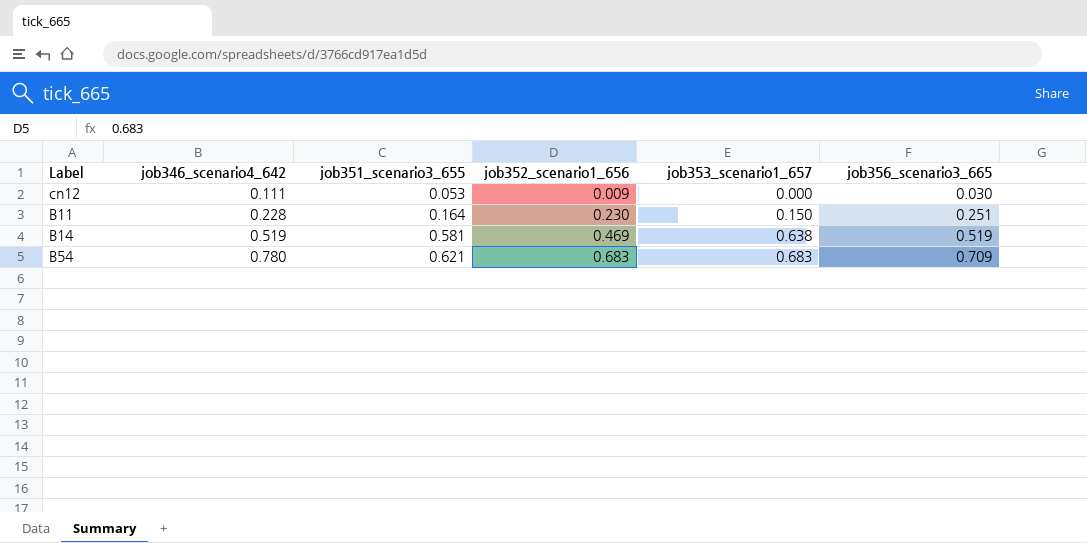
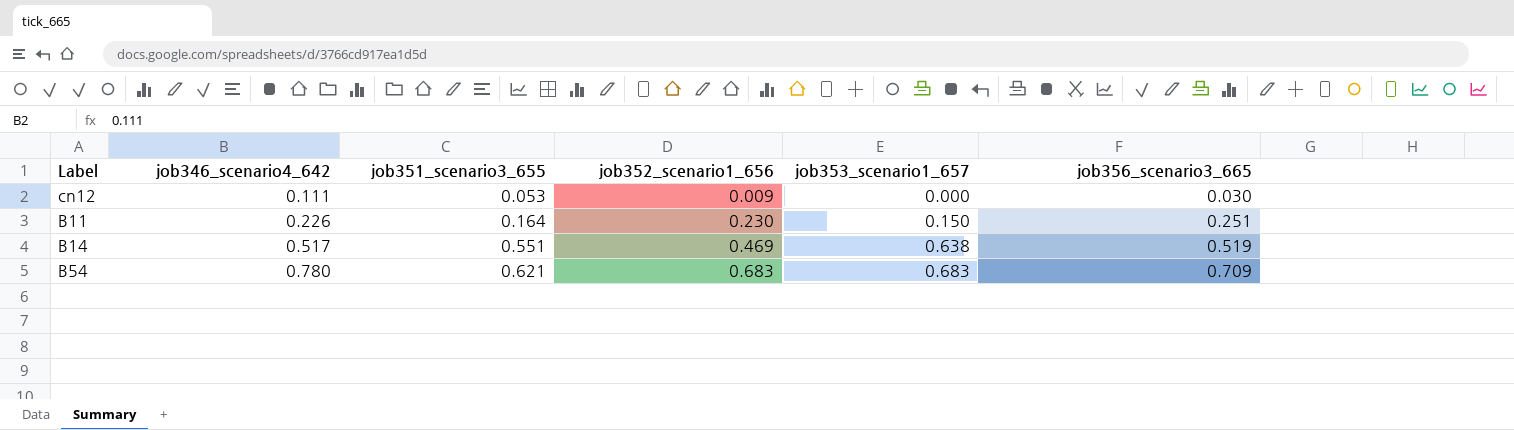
B11 | job346_scenario4_642: 0.228 -> 0.226
B14 | job346_scenario4_642: 0.519 -> 0.517
B14 | job351_scenario3_655: 0.581 -> 0.551

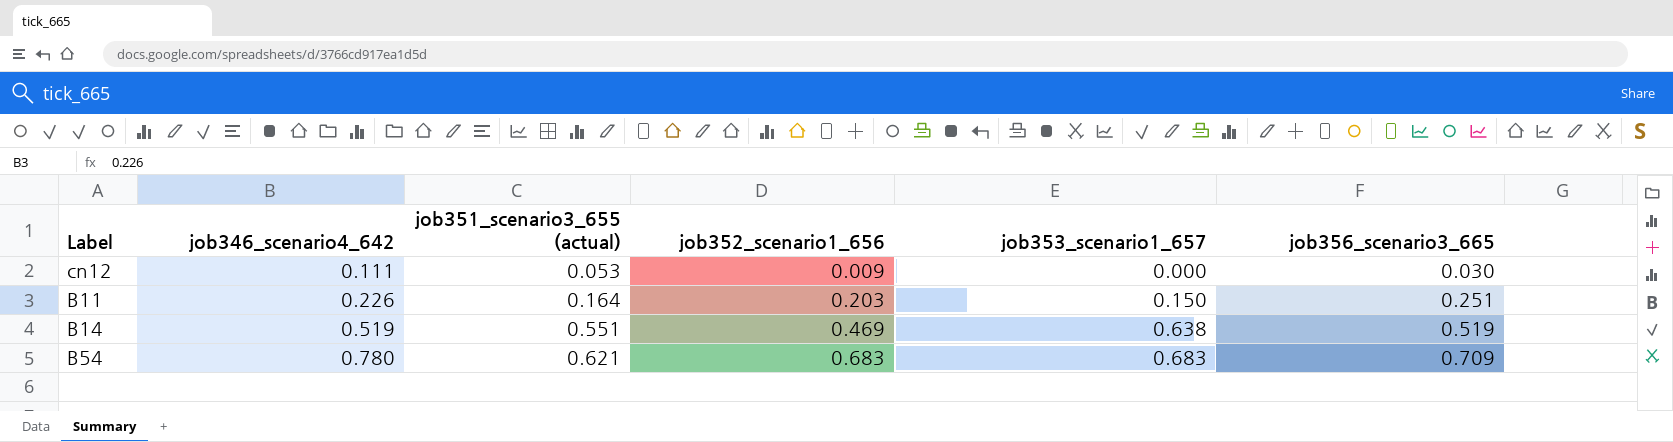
column name: job351_scenario3_655 -> job351_scenario3_655 (actual)
B11 | job352_scenario1_656: 0.230 -> 0.203
B14 | job346_scenario4_642: 0.517 -> 0.519

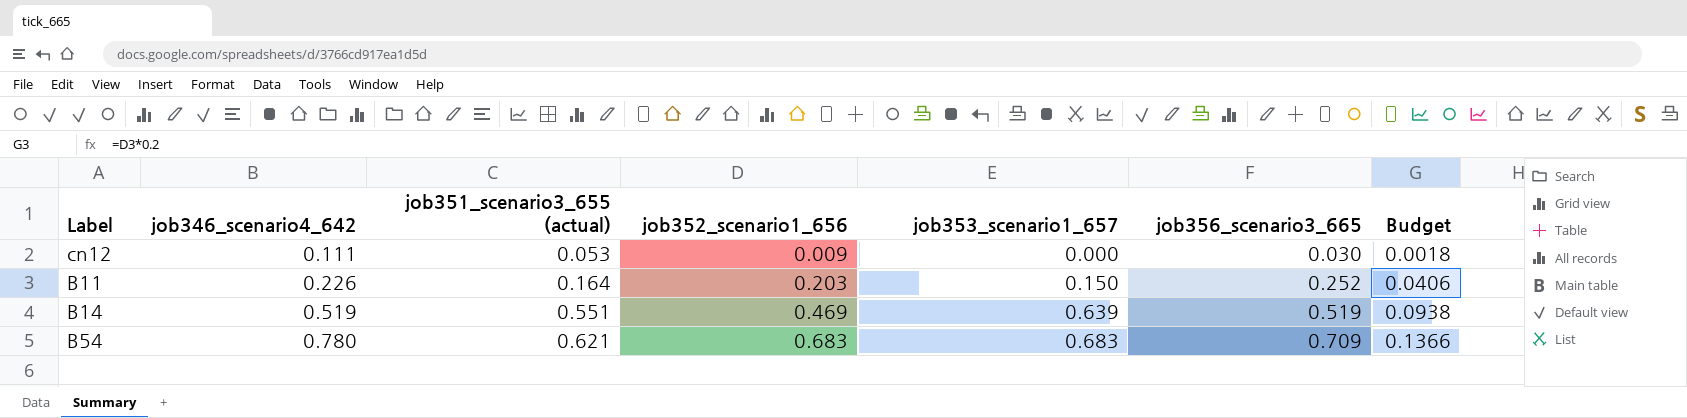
column Budget | formula: none -> [job352_scenario1_656] * 0.2
B11 | job356_scenario3_665: 0.251 -> 0.252
B14 | job353_scenario1_657: 0.638 -> 0.639

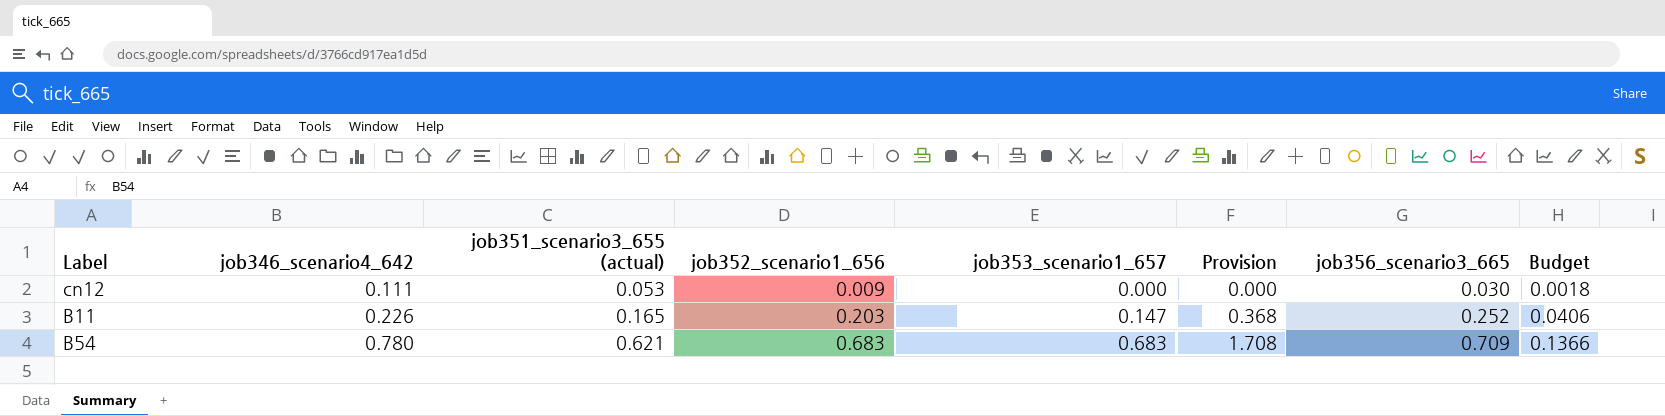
column Provision | formula: none -> [job353_scenario1_657] * 2.5
row B14: 0.519 | 0.551 | 0.469 | 0.639 | 0.519 | 0.0938 -> none
B11 | job351_scenario3_655 (actual): 0.164 -> 0.165
B11 | job353_scenario1_657: 0.150 -> 0.147

